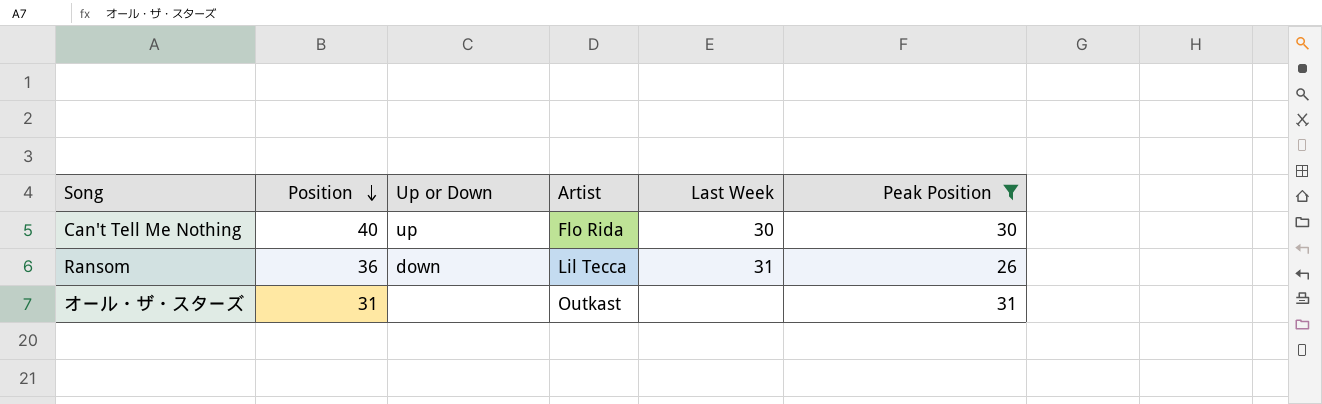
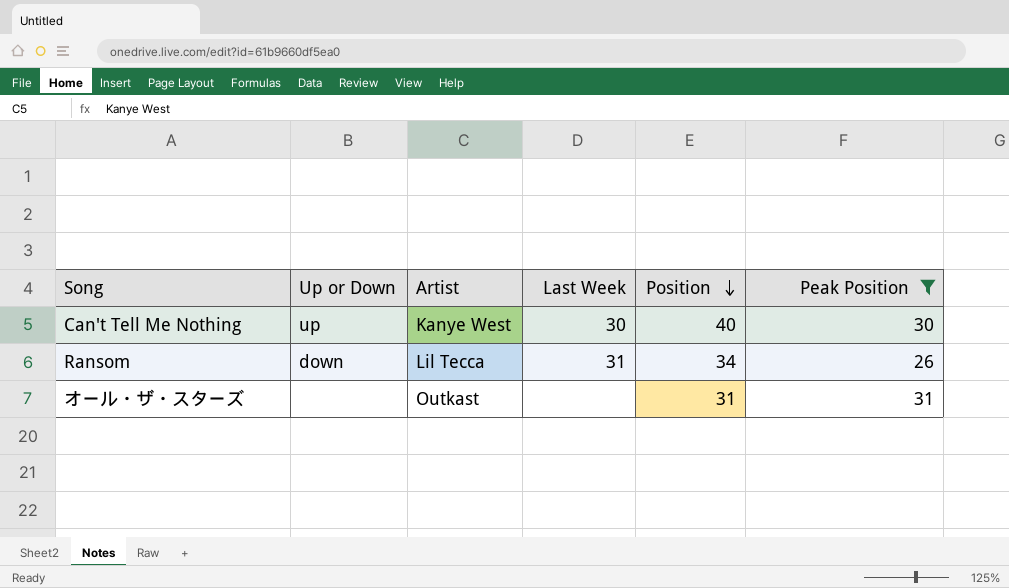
column Position | position: 2 -> 5
Can't Tell Me Nothing | Artist: Flo Rida -> Kanye West
Ransom | Position: 36 -> 34

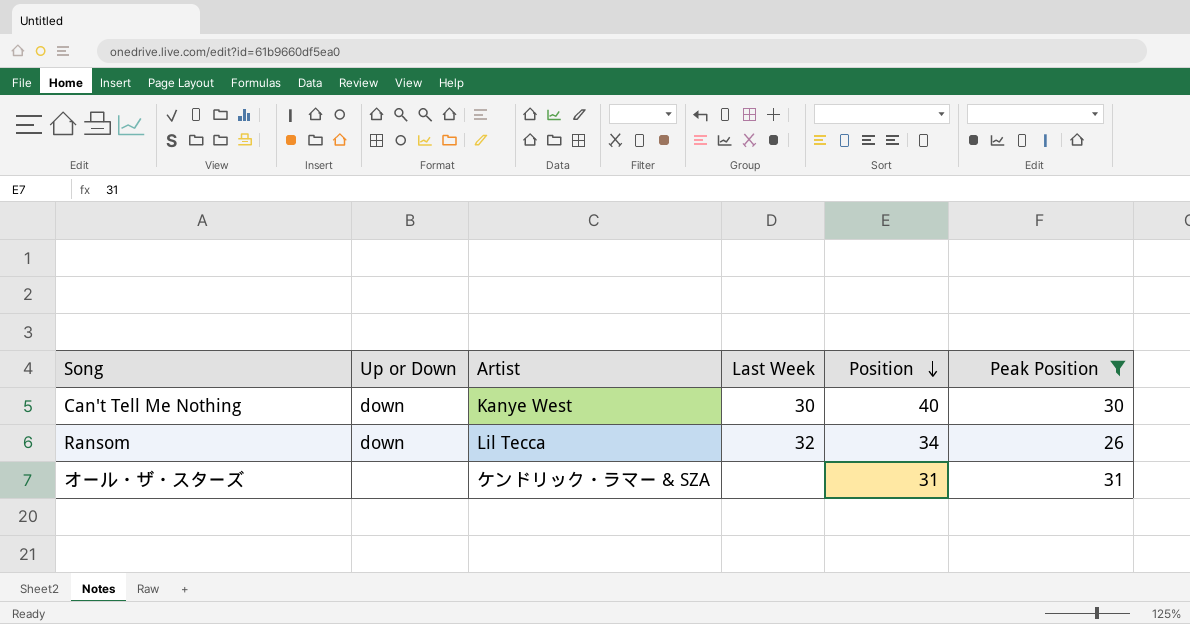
Can't Tell Me Nothing | Up or Down: up -> down
Ransom | Last Week: 31 -> 32
オール・ザ・スターズ | Artist: Outkast -> ケンドリック・ラマー & SZA

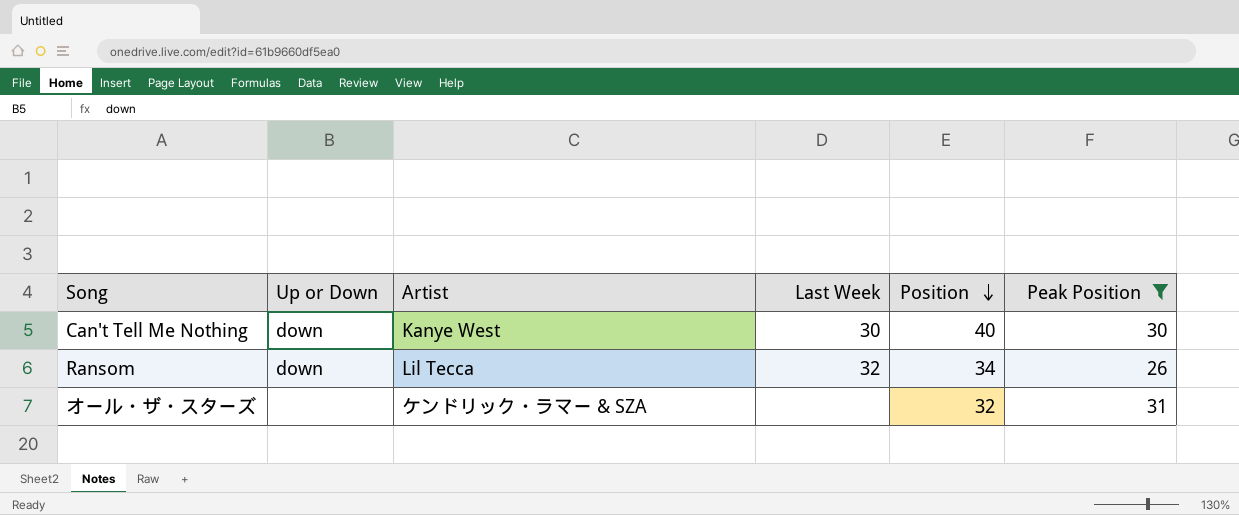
オール・ザ・スターズ | Position: 31 -> 32

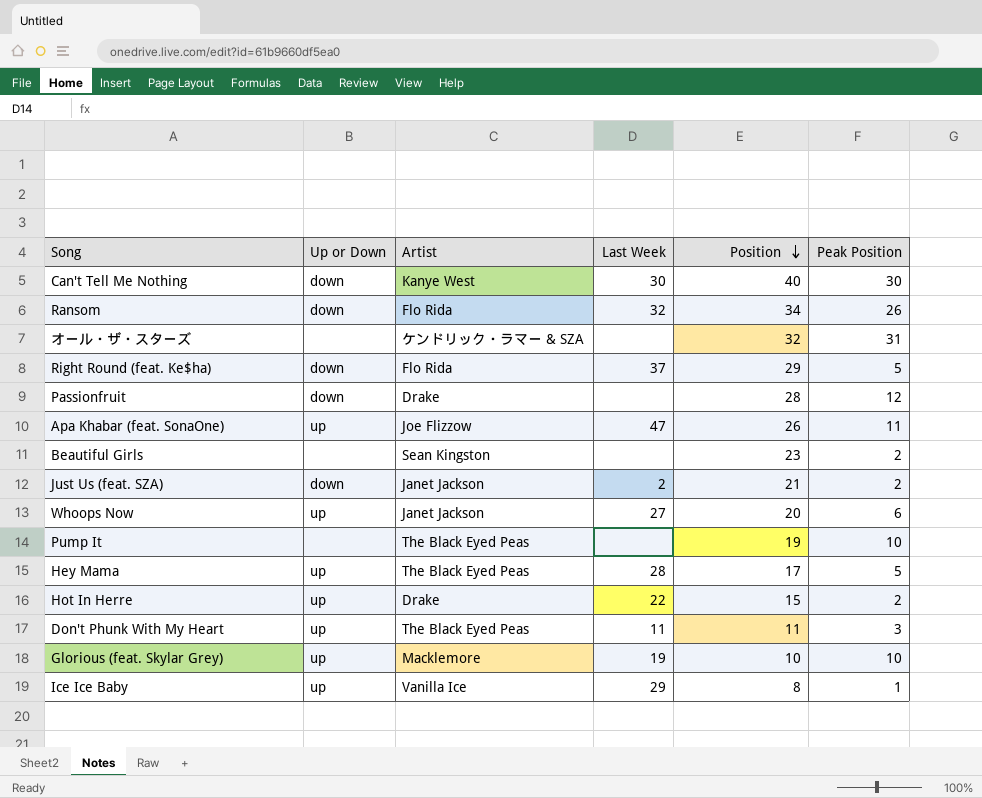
filter: Peak Position >= 26 -> none
Ransom | Artist: Lil Tecca -> Flo Rida

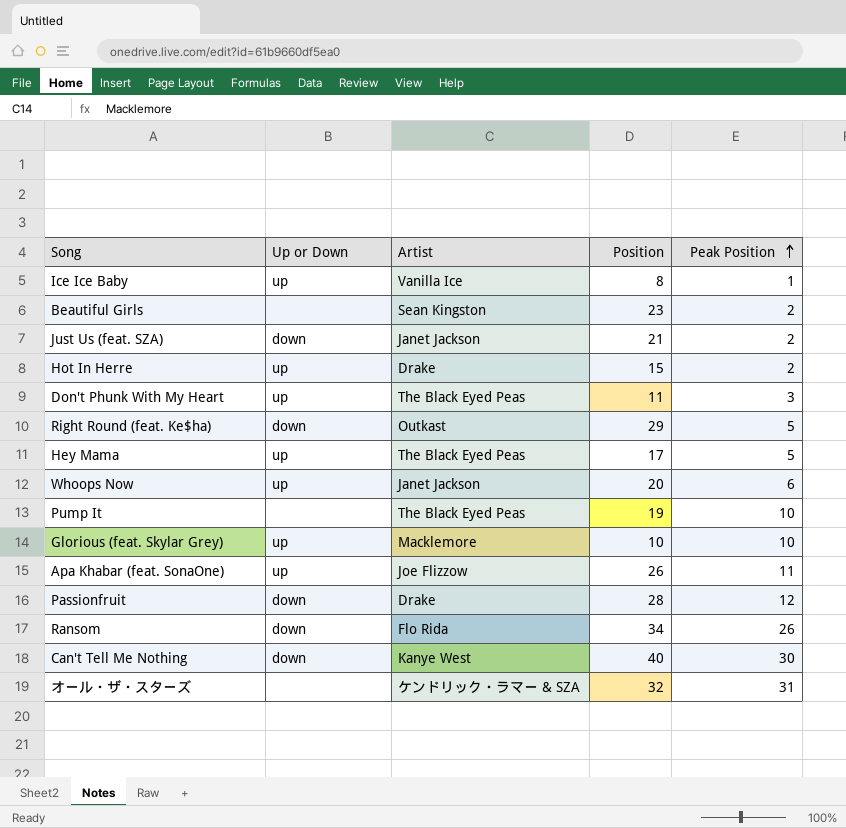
row order: Position descending -> Peak Position ascending
column Last Week | position: 4 -> none
Right Round (feat. Ke$ha) | Artist: Flo Rida -> Outkast

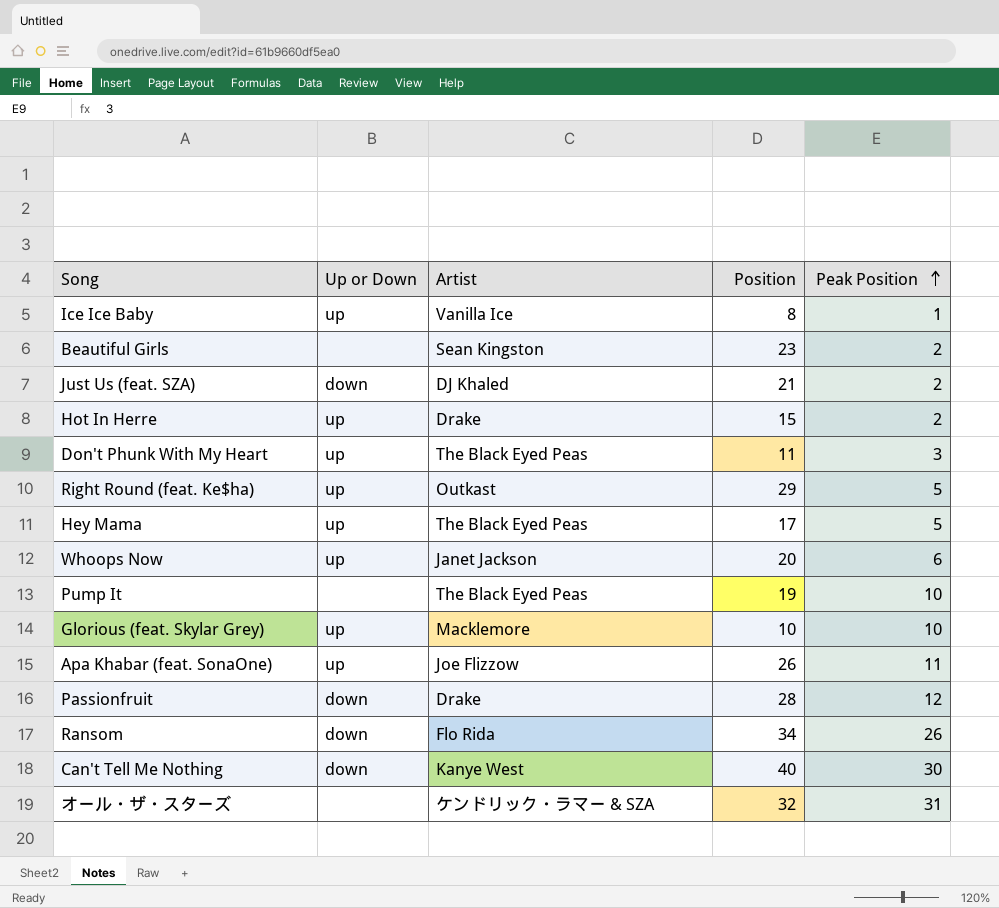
Just Us (feat. SZA) | Artist: Janet Jackson -> DJ Khaled
Right Round (feat. Ke$ha) | Up or Down: down -> up

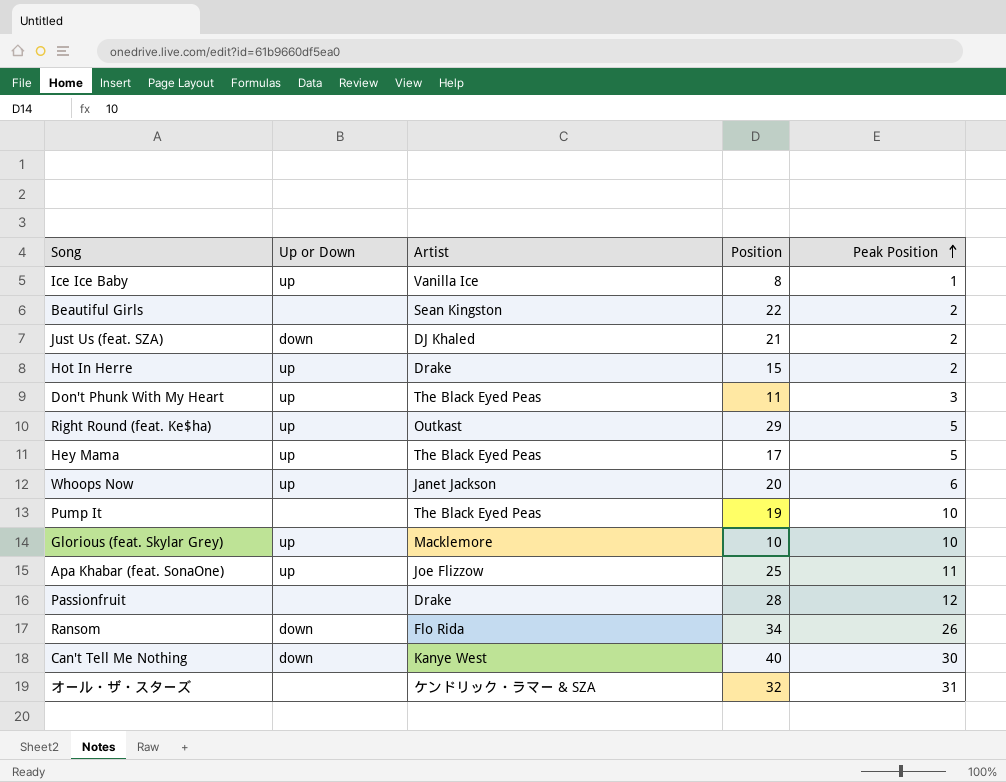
Beautiful Girls | Position: 23 -> 22
Apa Khabar (feat. SonaOne) | Position: 26 -> 25
Passionfruit | Up or Down: down -> none

